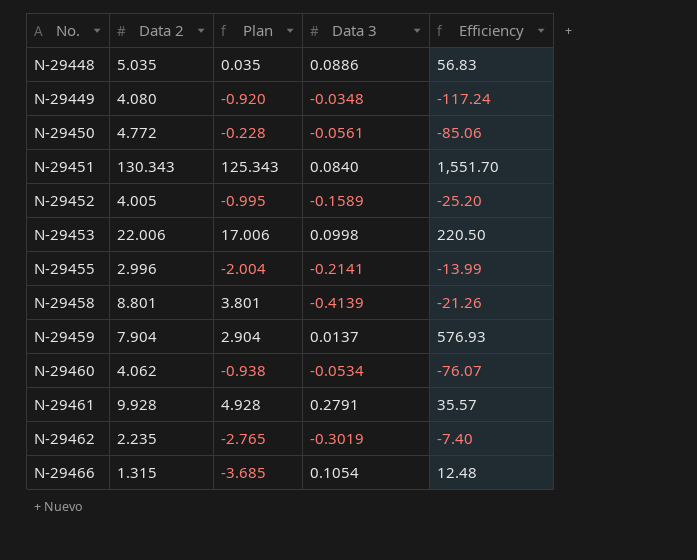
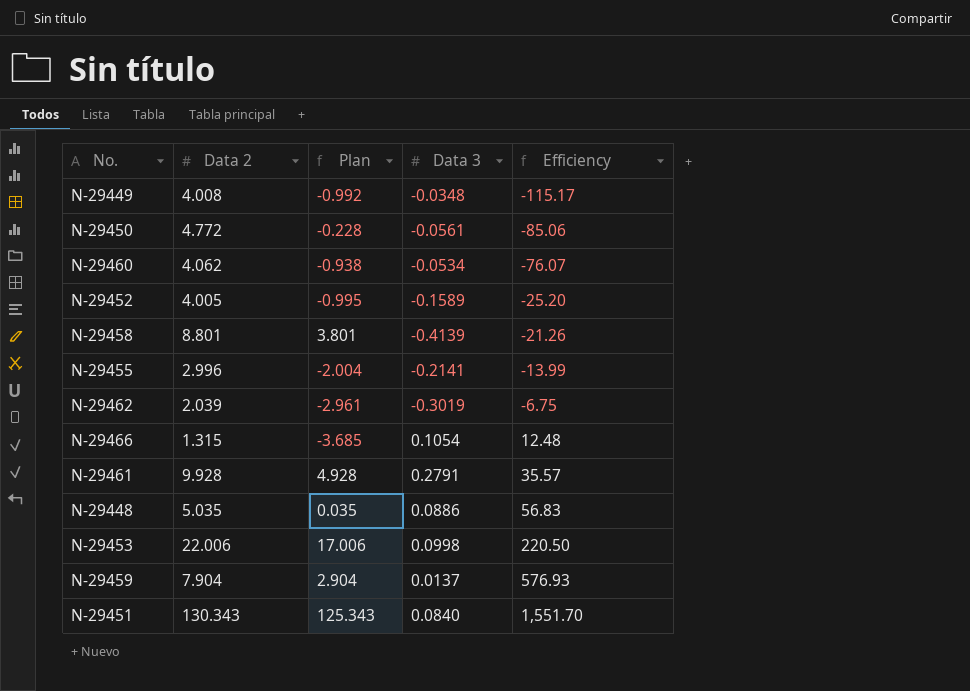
row order: No. ascending -> Efficiency ascending
N-29449 | Data 2: 4.080 -> 4.008
N-29449 | Plan: -0.920 -> -0.992
N-29449 | Efficiency: -117.24 -> -115.17
N-29462 | Data 2: 2.235 -> 2.039
N-29462 | Plan: -2.765 -> -2.961
N-29462 | Efficiency: -7.40 -> -6.75

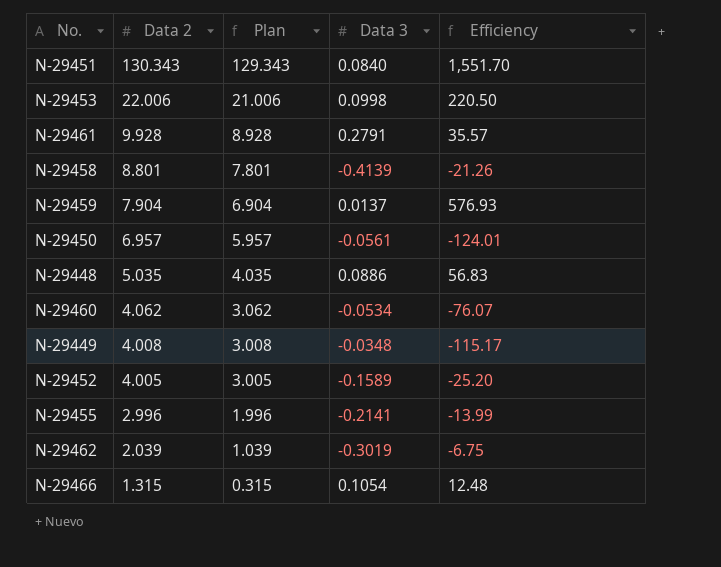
row order: Efficiency ascending -> Data 2 descending
column Plan | formula: [Data 2] - 5 -> [Data 2] - 1
N-29450 | Data 2: 4.772 -> 6.957
N-29450 | Efficiency: -85.06 -> -124.01

